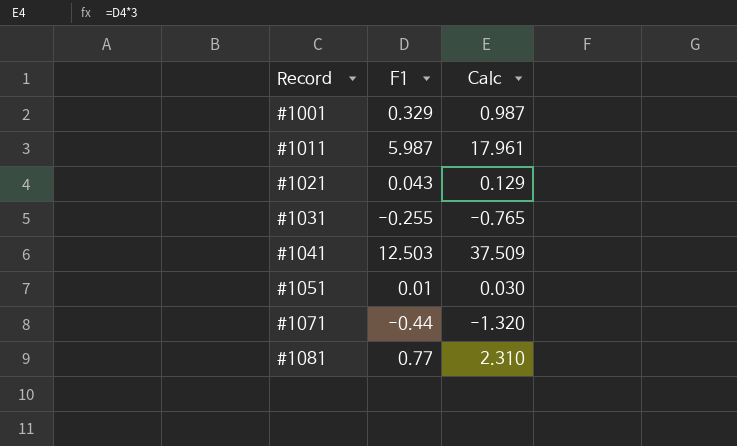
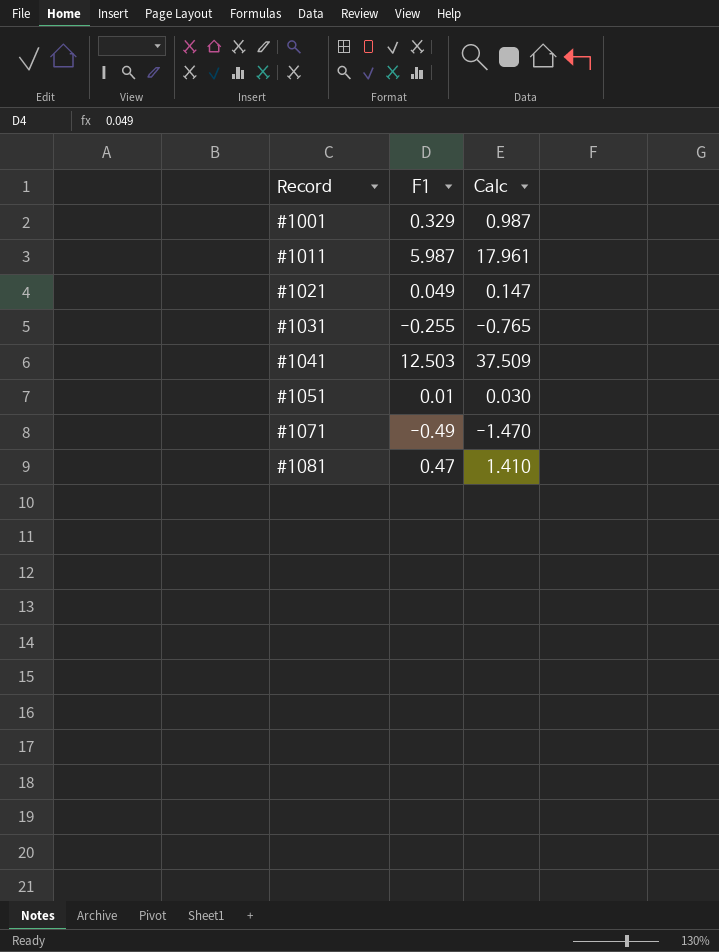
#1021 | F1: 0.043 -> 0.049
#1021 | Calc: 0.129 -> 0.147
#1071 | F1: -0.44 -> -0.49
#1071 | Calc: -1.320 -> -1.470
#1081 | F1: 0.77 -> 0.47
#1081 | Calc: 2.310 -> 1.410

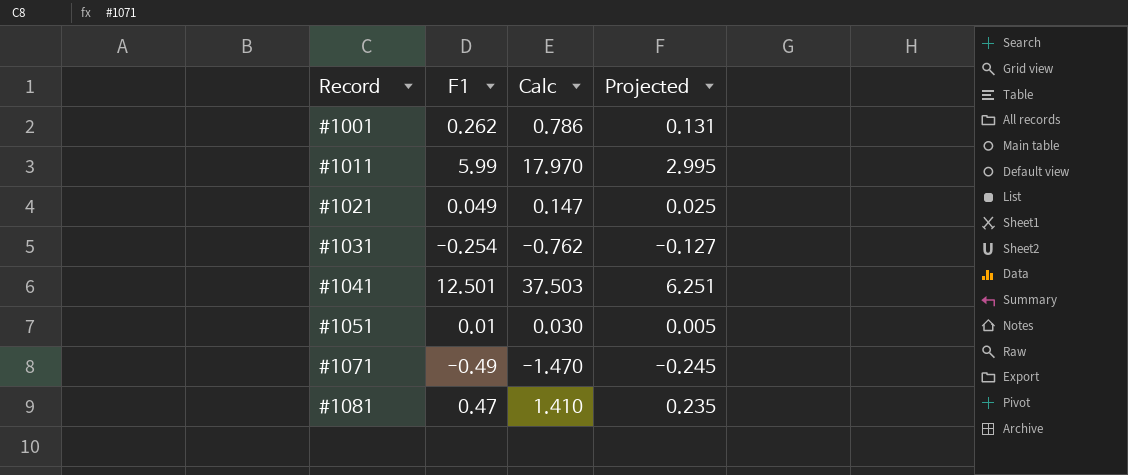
column Projected | formula: none -> [F1] * 0.5
#1001 | F1: 0.329 -> 0.262
#1001 | Calc: 0.987 -> 0.786
#1011 | F1: 5.987 -> 5.99
#1011 | Calc: 17.961 -> 17.970
#1031 | F1: -0.255 -> -0.254
#1031 | Calc: -0.765 -> -0.762
#1041 | F1: 12.503 -> 12.501
#1041 | Calc: 37.509 -> 37.503

